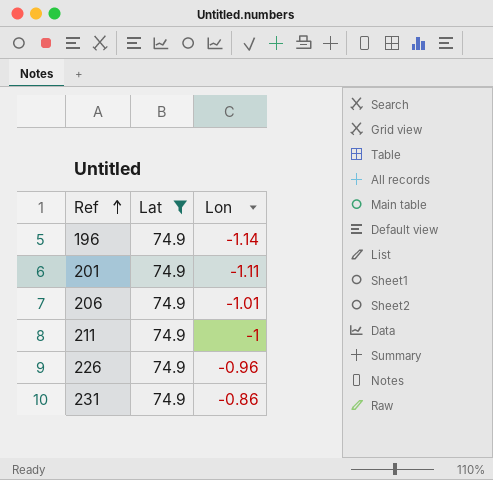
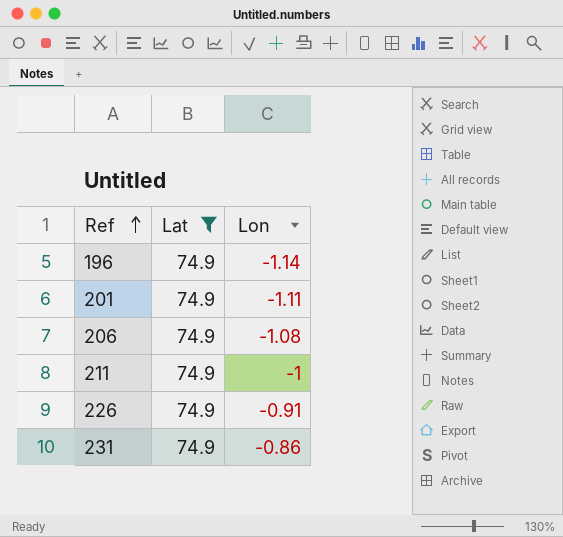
206 | Lon: -1.01 -> -1.08
226 | Lon: -0.96 -> -0.91

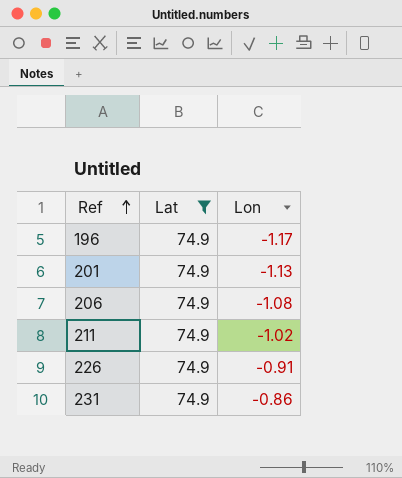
196 | Lon: -1.14 -> -1.17
201 | Lon: -1.11 -> -1.13
211 | Lon: -1 -> -1.02

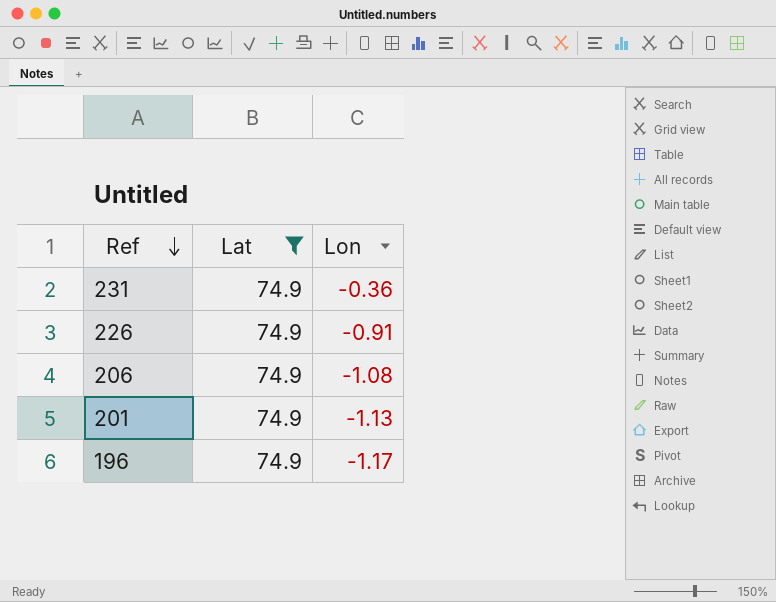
row order: Ref ascending -> Ref descending
row 211: 74.9 | -1.02 -> none
231 | Lon: -0.86 -> -0.36

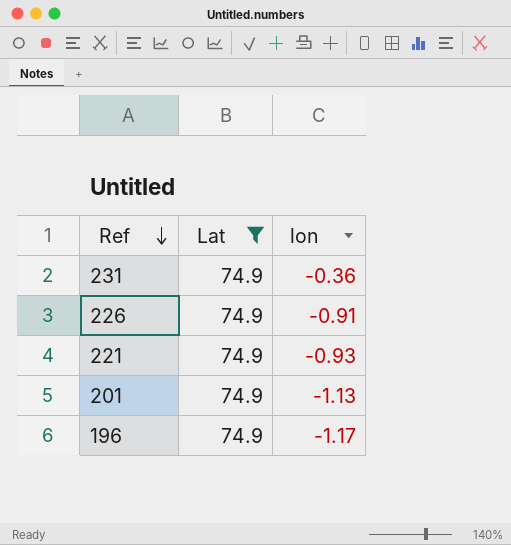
column name: Lon -> lon
row 206: 74.9 | -1.08 -> none
row 221: none -> 74.9 | -0.93

